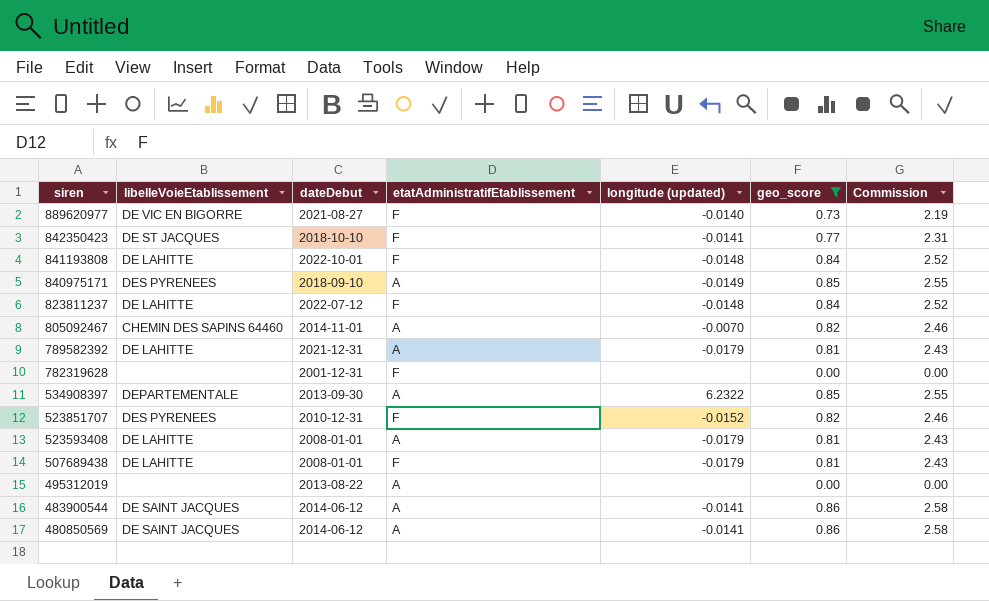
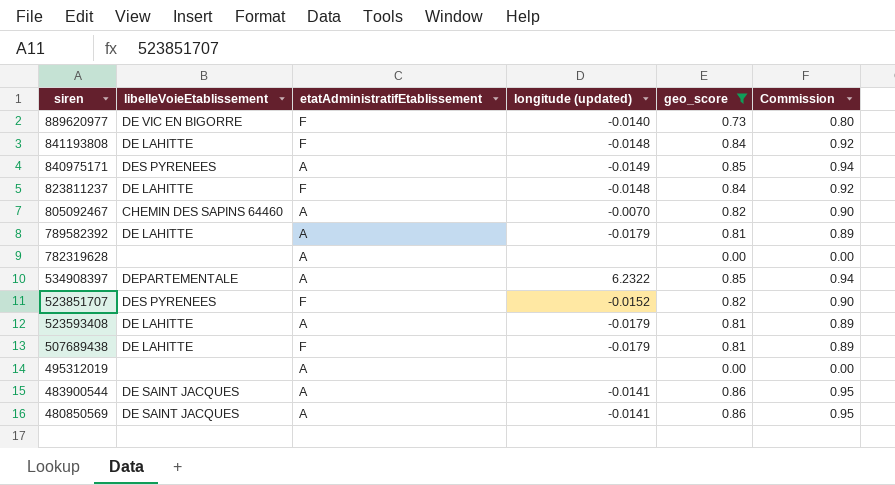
column dateDebut | position: 3 -> none
column Commission | formula: [geo_score] * 3 -> [geo_score] * 1.1
row 842350423: DE ST JACQUES | 2018-10-10 | F | -0.0141 | 0.77 | 2.31 -> none
782319628 | etatAdministratifEtablissement: F -> A

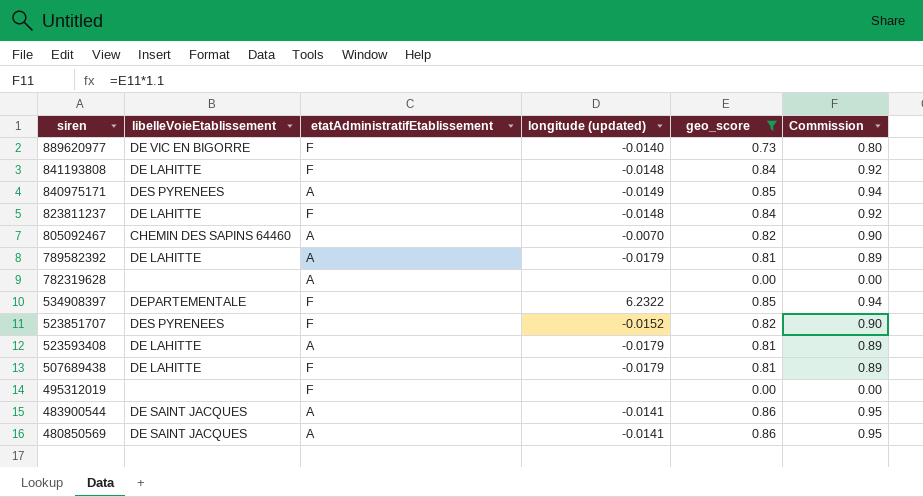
534908397 | etatAdministratifEtablissement: A -> F
495312019 | etatAdministratifEtablissement: A -> F

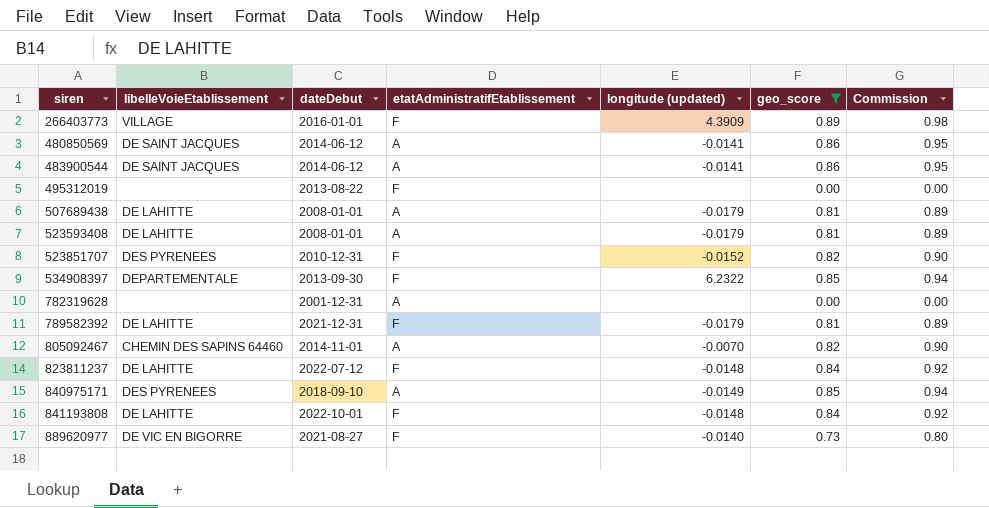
row order: siren descending -> siren ascending
column dateDebut | position: none -> 3
row 266403773: none -> VILLAGE | 2016-01-01 | F | 4.3909 | 0.89 | 0.98
507689438 | etatAdministratifEtablissement: F -> A
789582392 | etatAdministratifEtablissement: A -> F

